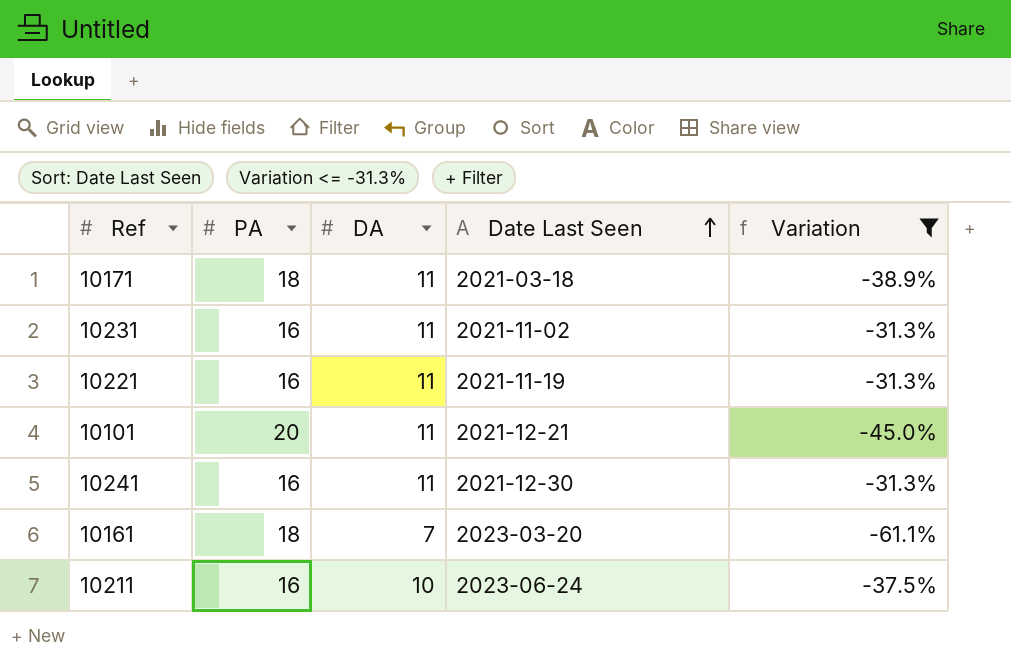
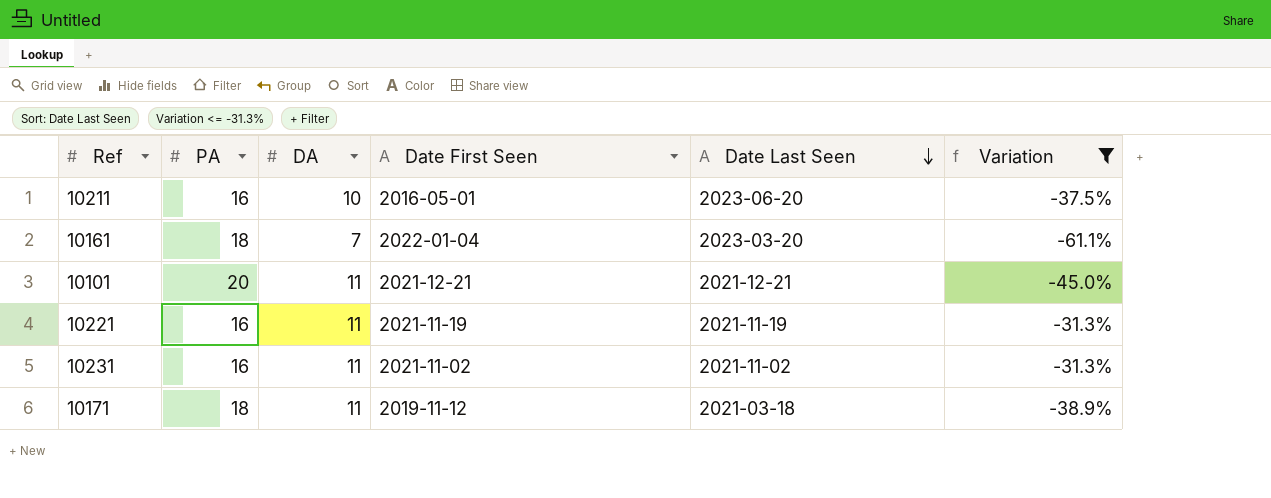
row order: Date Last Seen ascending -> Date Last Seen descending
column Date First Seen | position: none -> 4
row 10241: 16 | 11 | 2021-12-30 | -31.3% -> none
10211 | Date Last Seen: 2023-06-24 -> 2023-06-20

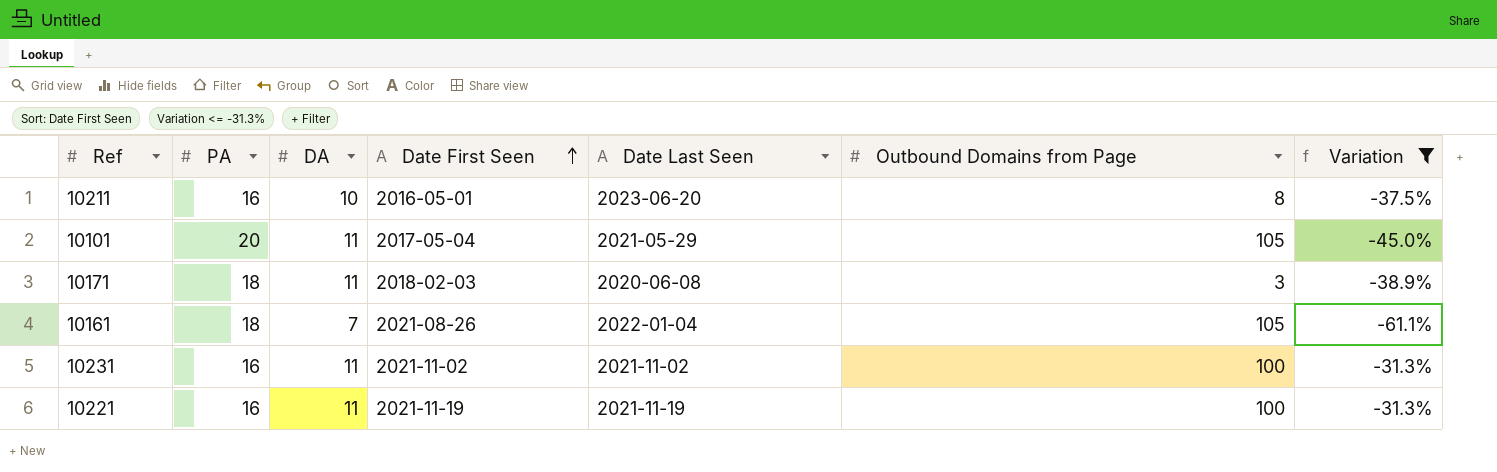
row order: Date Last Seen descending -> Date First Seen ascending
column Outbound Domains from Page | position: none -> 6
10101 | Date First Seen: 2021-12-21 -> 2017-05-04
10101 | Date Last Seen: 2021-12-21 -> 2021-05-29
10171 | Date First Seen: 2019-11-12 -> 2018-02-03
10171 | Date Last Seen: 2021-03-18 -> 2020-06-08
10161 | Date First Seen: 2022-01-04 -> 2021-08-26
10161 | Date Last Seen: 2023-03-20 -> 2022-01-04

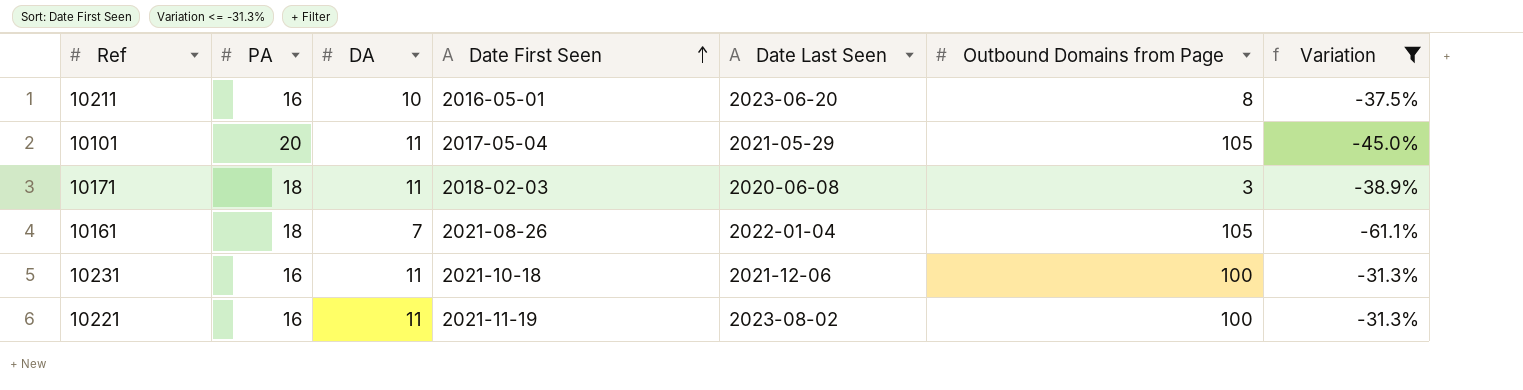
10231 | Date First Seen: 2021-11-02 -> 2021-10-18
10231 | Date Last Seen: 2021-11-02 -> 2021-12-06
10221 | Date Last Seen: 2021-11-19 -> 2023-08-02

